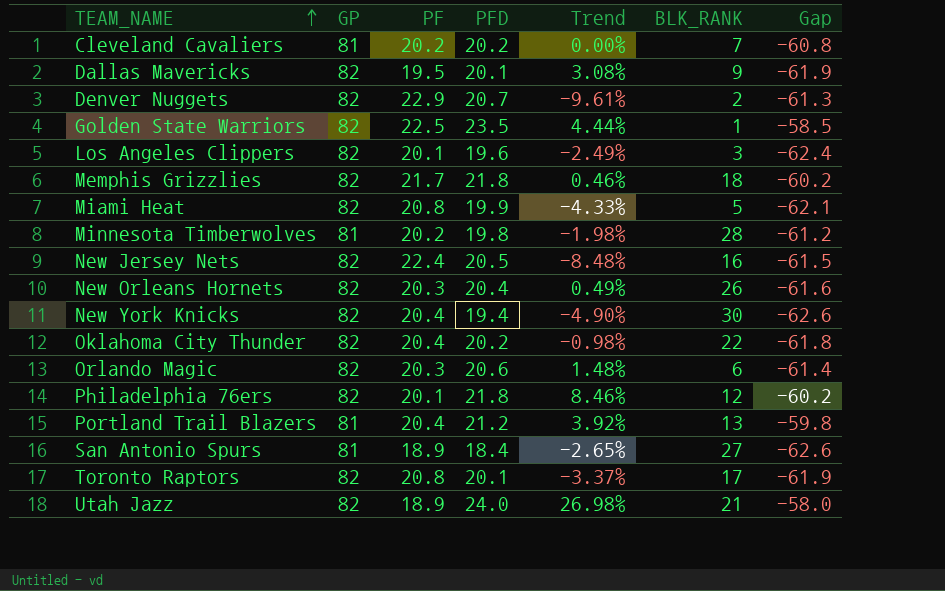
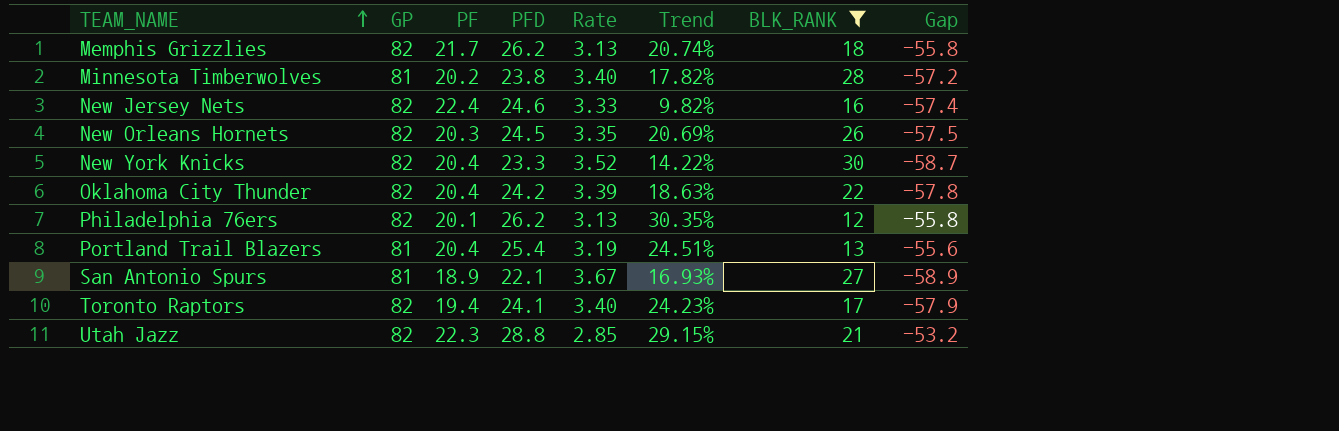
filter: none -> BLK_RANK >= 12
column Rate | formula: none -> [GP] / [PFD]
Memphis Grizzlies | PFD: 21.8 -> 26.2
Memphis Grizzlies | Trend: 0.46% -> 20.74%
Memphis Grizzlies | Gap: -60.2 -> -55.8
Minnesota Timberwolves | PFD: 19.8 -> 23.8
Minnesota Timberwolves | Trend: -1.98% -> 17.82%
Minnesota Timberwolves | Gap: -61.2 -> -57.2
New Jersey Nets | PFD: 20.5 -> 24.6
New Jersey Nets | Trend: -8.48% -> 9.82%
New Jersey Nets | Gap: -61.5 -> -57.4
New Orleans Hornets | PFD: 20.4 -> 24.5
New Orleans Hornets | Trend: 0.49% -> 20.69%
New Orleans Hornets | Gap: -61.6 -> -57.5
New York Knicks | PFD: 19.4 -> 23.3
New York Knicks | Trend: -4.90% -> 14.22%
New York Knicks | Gap: -62.6 -> -58.7
Oklahoma City Thunder | PFD: 20.2 -> 24.2
Oklahoma City Thunder | Trend: -0.98% -> 18.63%
Oklahoma City Thunder | Gap: -61.8 -> -57.8
Philadelphia 76ers | PFD: 21.8 -> 26.2
Philadelphia 76ers | Trend: 8.46% -> 30.35%
Philadelphia 76ers | Gap: -60.2 -> -55.8
Portland Trail Blazers | PFD: 21.2 -> 25.4
Portland Trail Blazers | Trend: 3.92% -> 24.51%
Portland Trail Blazers | Gap: -59.8 -> -55.6
San Antonio Spurs | PFD: 18.4 -> 22.1
San Antonio Spurs | Trend: -2.65% -> 16.93%
San Antonio Spurs | Gap: -62.6 -> -58.9
Toronto Raptors | PF: 20.8 -> 19.4
Toronto Raptors | PFD: 20.1 -> 24.1
Toronto Raptors | Trend: -3.37% -> 24.23%
Toronto Raptors | Gap: -61.9 -> -57.9
Utah Jazz | PF: 18.9 -> 22.3
Utah Jazz | PFD: 24.0 -> 28.8
Utah Jazz | Trend: 26.98% -> 29.15%
Utah Jazz | Gap: -58.0 -> -53.2

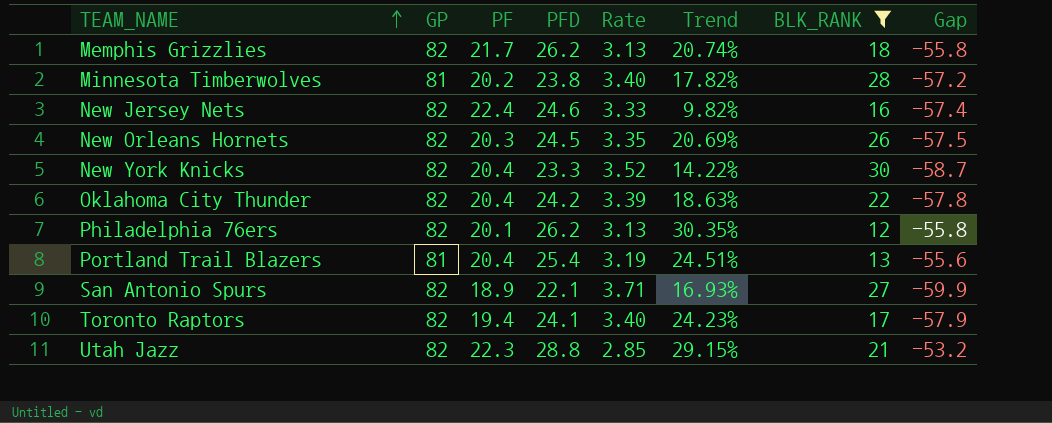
San Antonio Spurs | GP: 81 -> 82
San Antonio Spurs | Rate: 3.67 -> 3.71
San Antonio Spurs | Gap: -58.9 -> -59.9

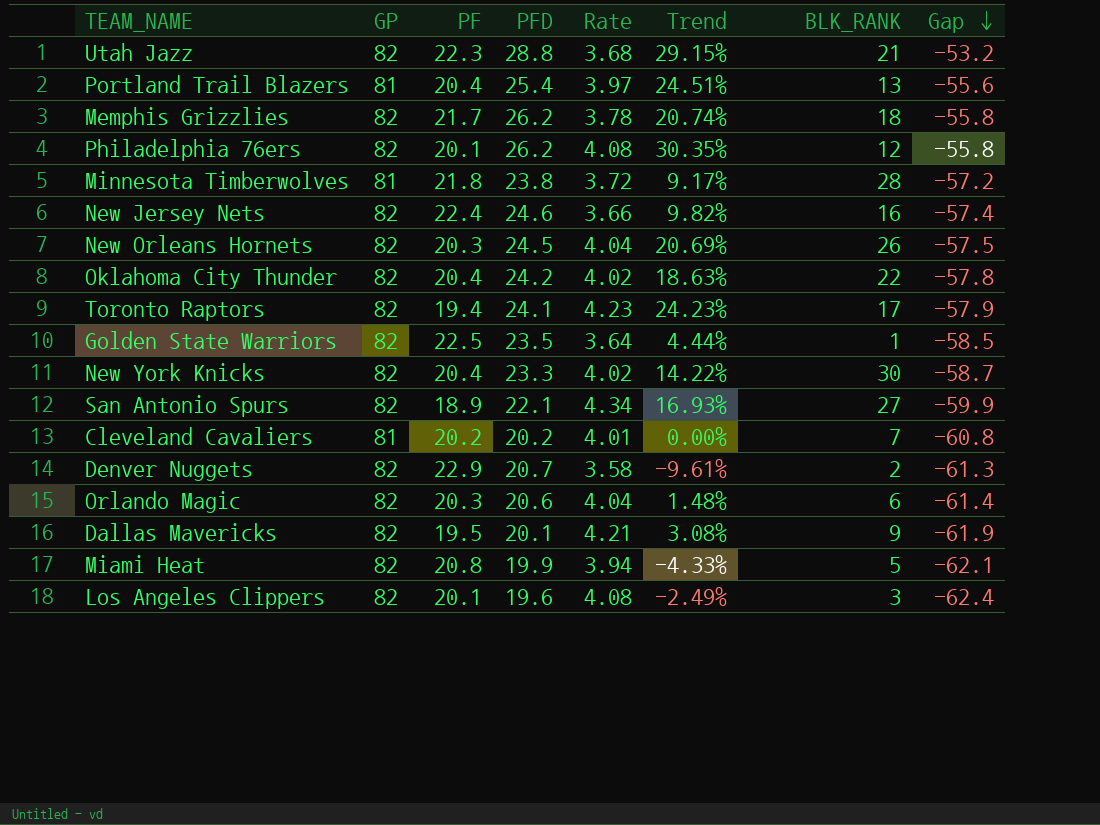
filter: BLK_RANK >= 12 -> none
row order: TEAM_NAME ascending -> Gap descending
column Rate | formula: [GP] / [PFD] -> [GP] / [PF]
Minnesota Timberwolves | PF: 20.2 -> 21.8
Minnesota Timberwolves | Trend: 17.82% -> 9.17%

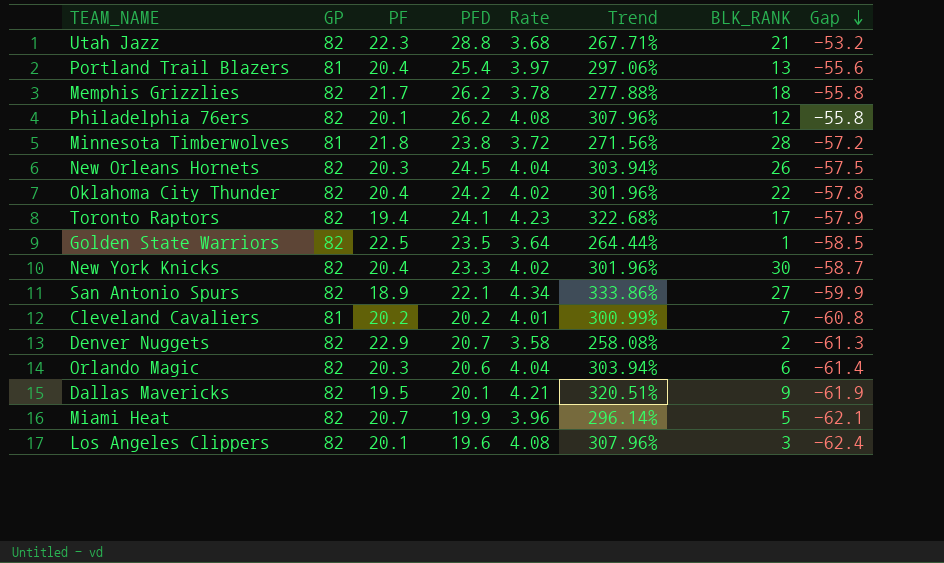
column Trend | formula: ([PFD] - [PF]) / [PF] -> ([GP] - [PF]) / [PF]
row New Jersey Nets: 82 | 22.4 | 24.6 | 3.66 | 9.82% | 16 | -57.4 -> none
Miami Heat | PF: 20.8 -> 20.7
Miami Heat | Rate: 3.94 -> 3.96

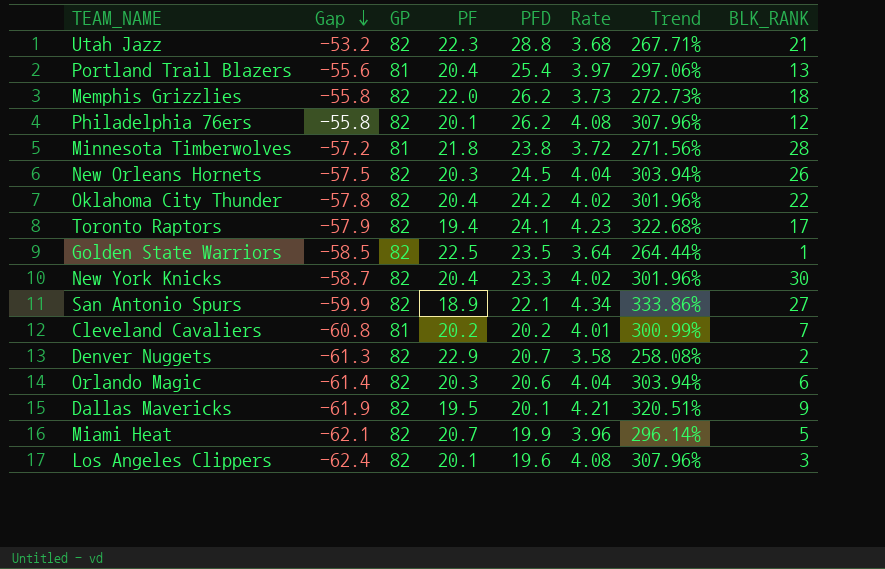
column Gap | position: 8 -> 2
Memphis Grizzlies | PF: 21.7 -> 22.0
Memphis Grizzlies | Rate: 3.78 -> 3.73
Memphis Grizzlies | Trend: 277.88% -> 272.73%

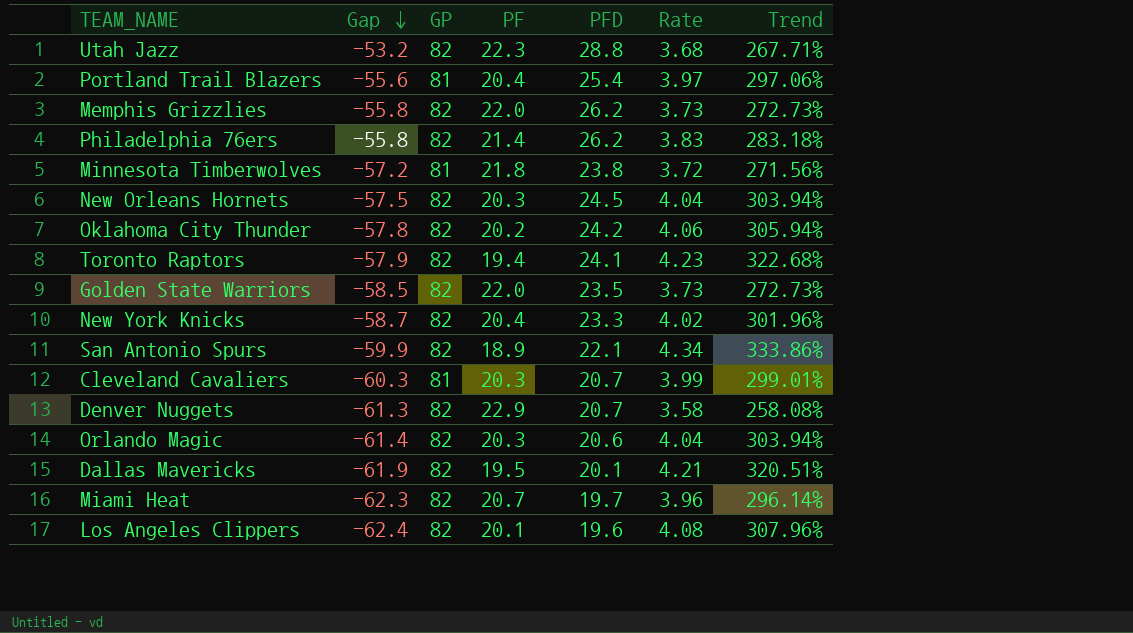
column BLK_RANK | position: 8 -> none
Philadelphia 76ers | PF: 20.1 -> 21.4
Philadelphia 76ers | Rate: 4.08 -> 3.83
Philadelphia 76ers | Trend: 307.96% -> 283.18%
Oklahoma City Thunder | PF: 20.4 -> 20.2
Oklahoma City Thunder | Rate: 4.02 -> 4.06
Oklahoma City Thunder | Trend: 301.96% -> 305.94%
Golden State Warriors | PF: 22.5 -> 22.0
Golden State Warriors | Rate: 3.64 -> 3.73
Golden State Warriors | Trend: 264.44% -> 272.73%
Cleveland Cavaliers | Gap: -60.8 -> -60.3
Cleveland Cavaliers | PF: 20.2 -> 20.3
Cleveland Cavaliers | PFD: 20.2 -> 20.7
Cleveland Cavaliers | Rate: 4.01 -> 3.99
Cleveland Cavaliers | Trend: 300.99% -> 299.01%
Miami Heat | Gap: -62.1 -> -62.3
Miami Heat | PFD: 19.9 -> 19.7

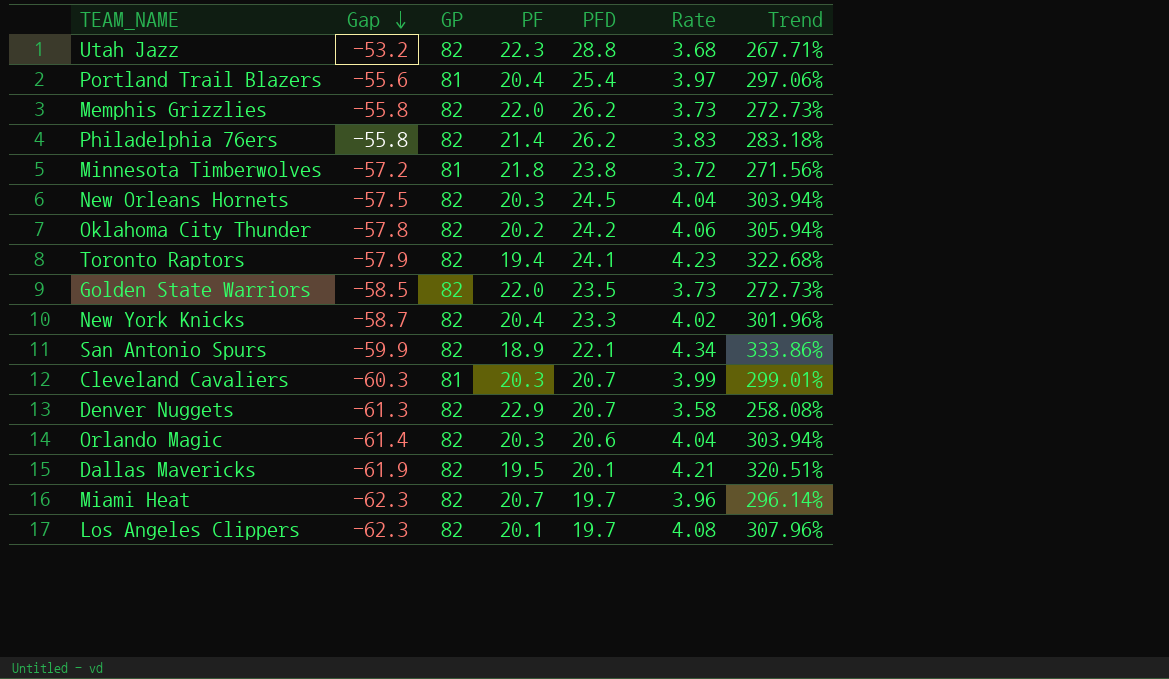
Los Angeles Clippers | Gap: -62.4 -> -62.3
Los Angeles Clippers | PFD: 19.6 -> 19.7

